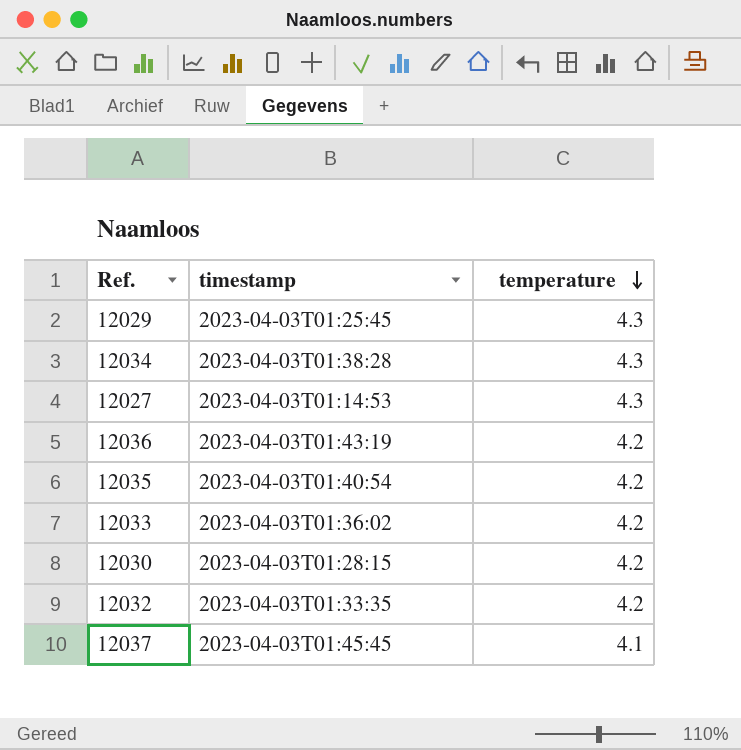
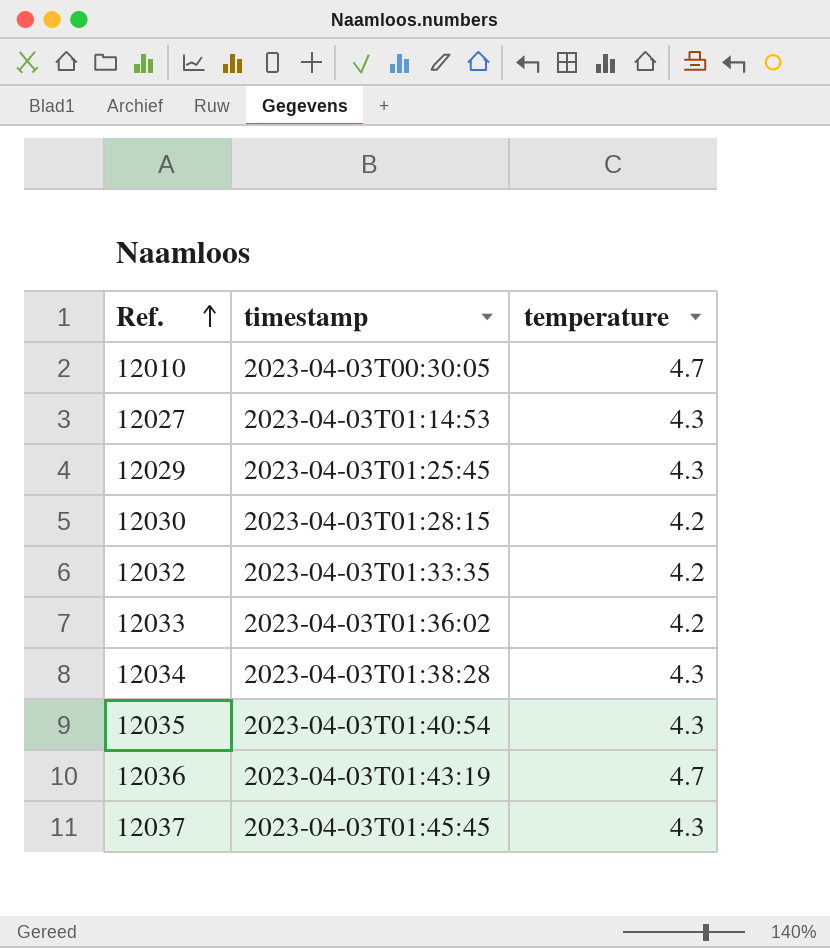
row order: temperature descending -> Ref. ascending
row 12010: none -> 2023-04-03T00:30:05 | 4.7
12035 | temperature: 4.2 -> 4.3
12036 | temperature: 4.2 -> 4.7
12037 | temperature: 4.1 -> 4.3

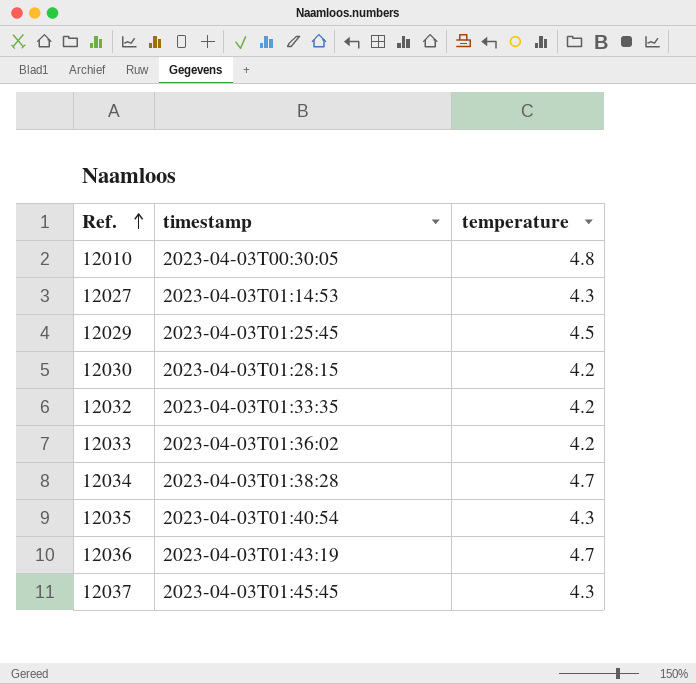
12010 | temperature: 4.7 -> 4.8
12029 | temperature: 4.3 -> 4.5
12034 | temperature: 4.3 -> 4.7

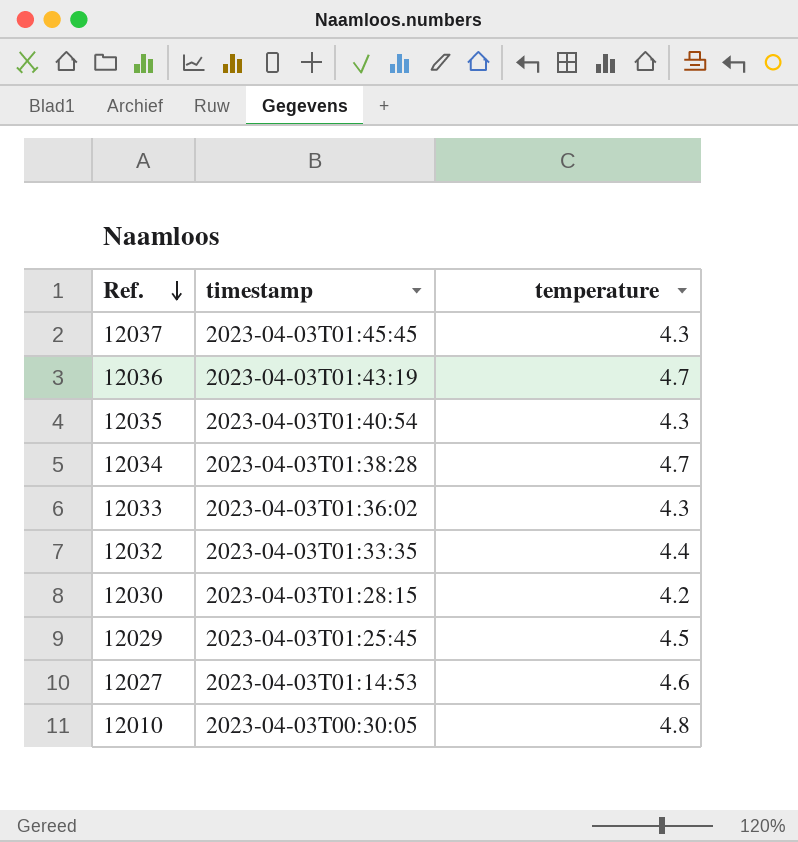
row order: Ref. ascending -> Ref. descending
12033 | temperature: 4.2 -> 4.3
12032 | temperature: 4.2 -> 4.4
12027 | temperature: 4.3 -> 4.6

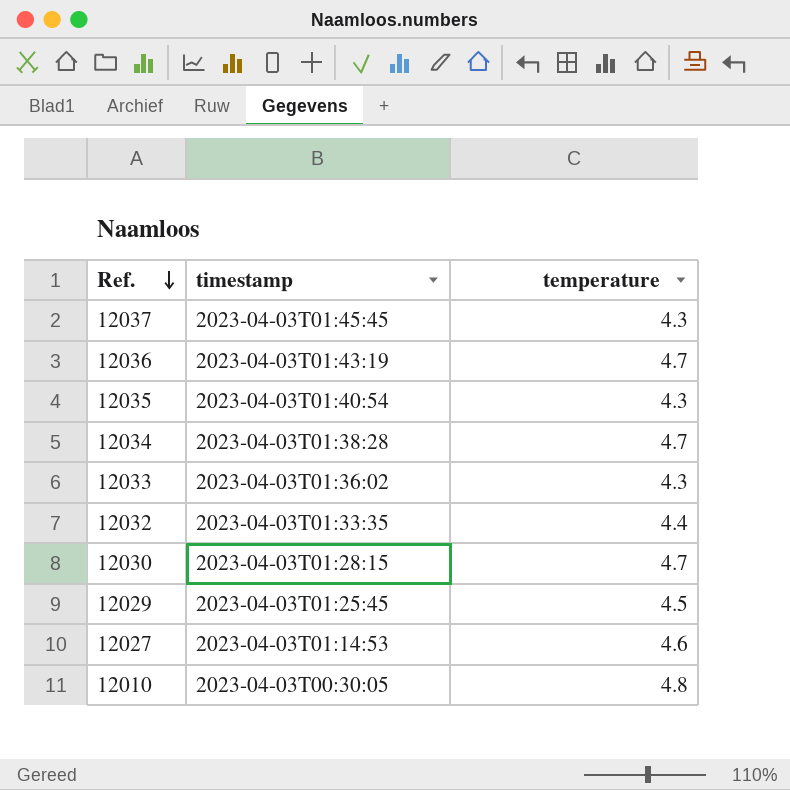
12030 | temperature: 4.2 -> 4.7

